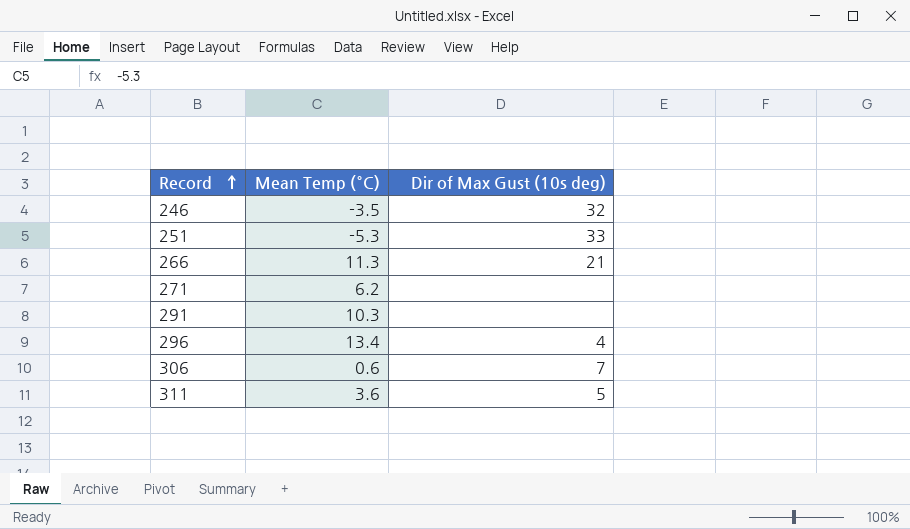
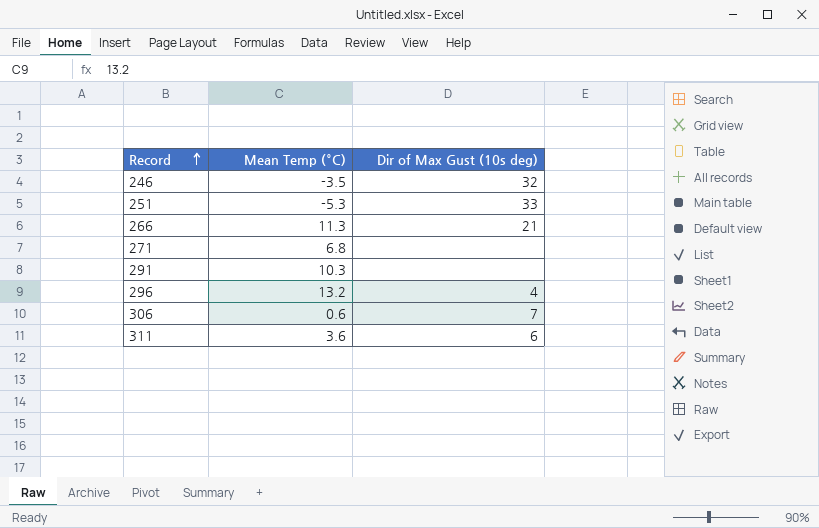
271 | Mean Temp (°C): 6.2 -> 6.8
296 | Mean Temp (°C): 13.4 -> 13.2
311 | Dir of Max Gust (10s deg): 5 -> 6

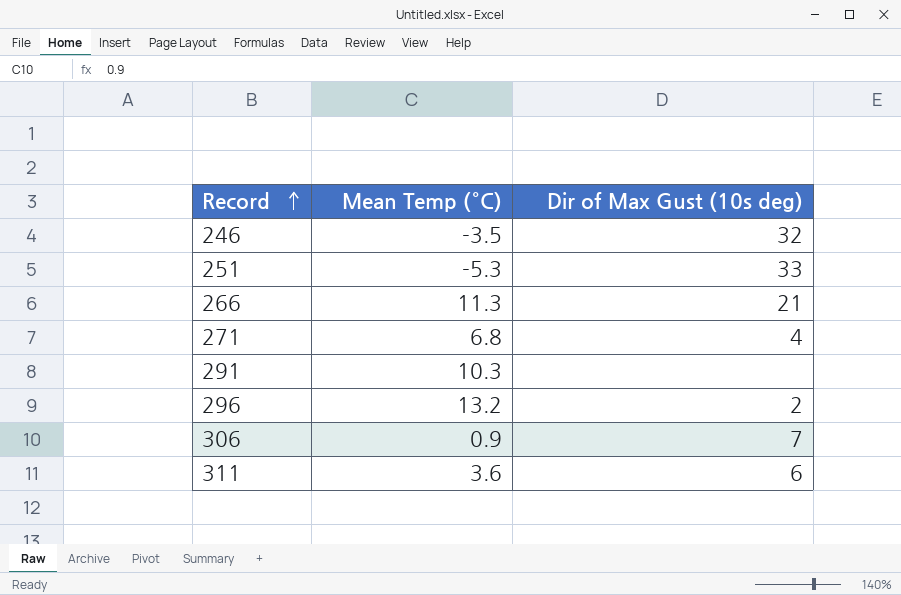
271 | Dir of Max Gust (10s deg): none -> 4
296 | Dir of Max Gust (10s deg): 4 -> 2
306 | Mean Temp (°C): 0.6 -> 0.9

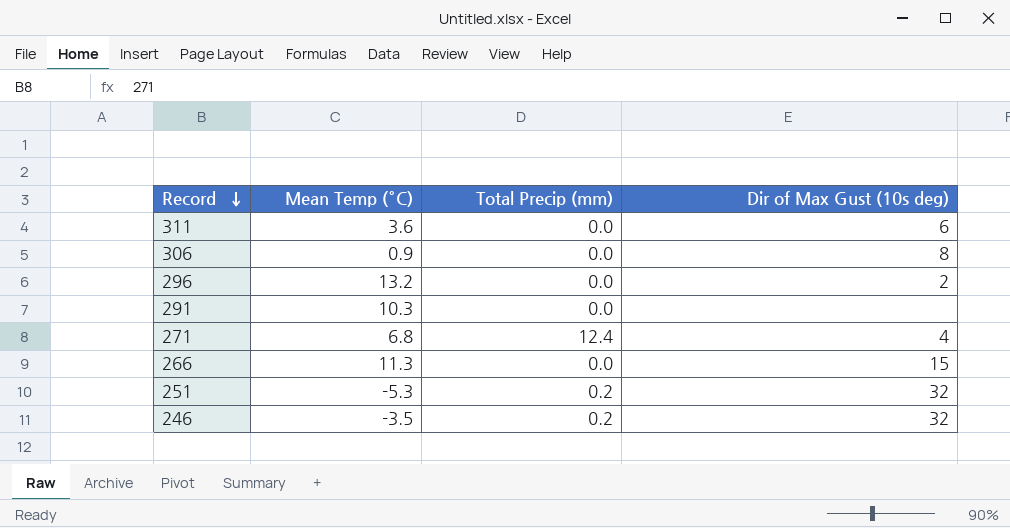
row order: Record ascending -> Record descending
column Total Precip (mm) | position: none -> 3
306 | Dir of Max Gust (10s deg): 7 -> 8
266 | Dir of Max Gust (10s deg): 21 -> 15
251 | Dir of Max Gust (10s deg): 33 -> 32

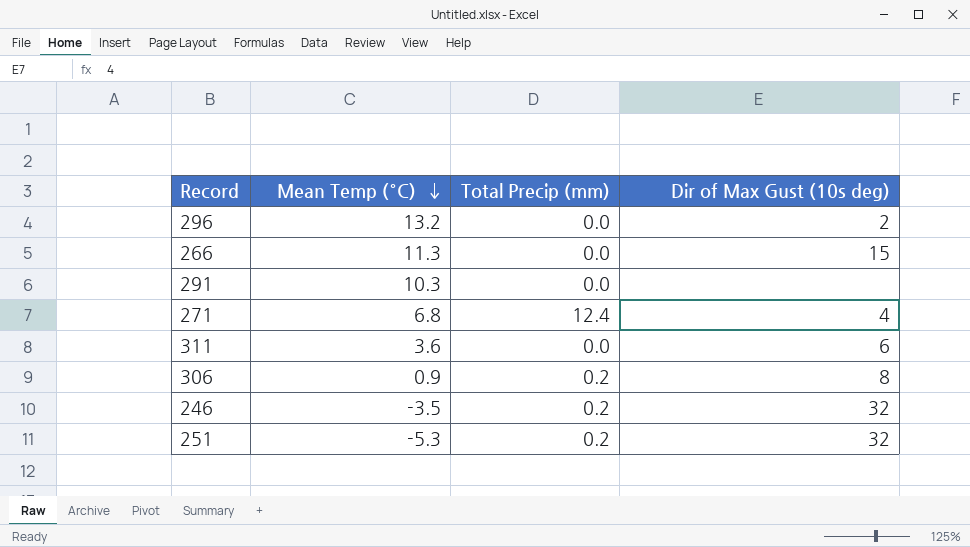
row order: Record descending -> Mean Temp (°C) descending
306 | Total Precip (mm): 0.0 -> 0.2

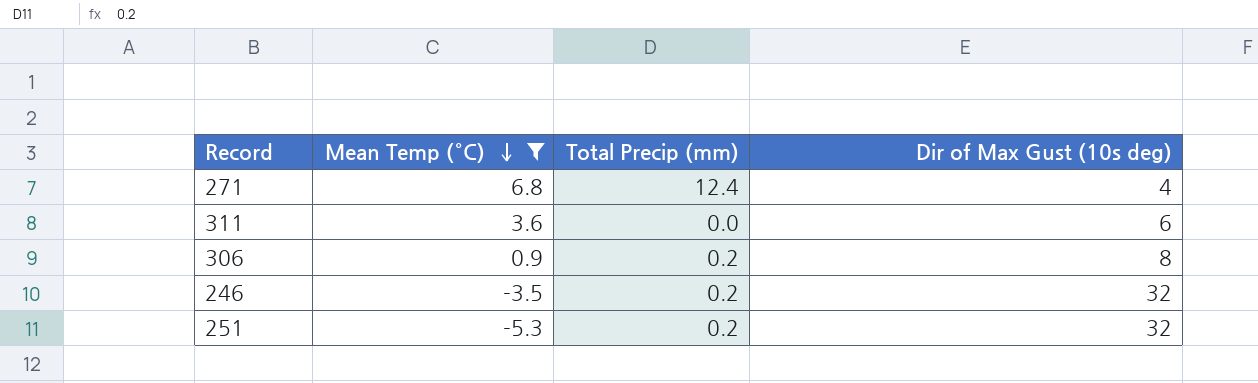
filter: none -> Mean Temp (°C) <= 6.8

